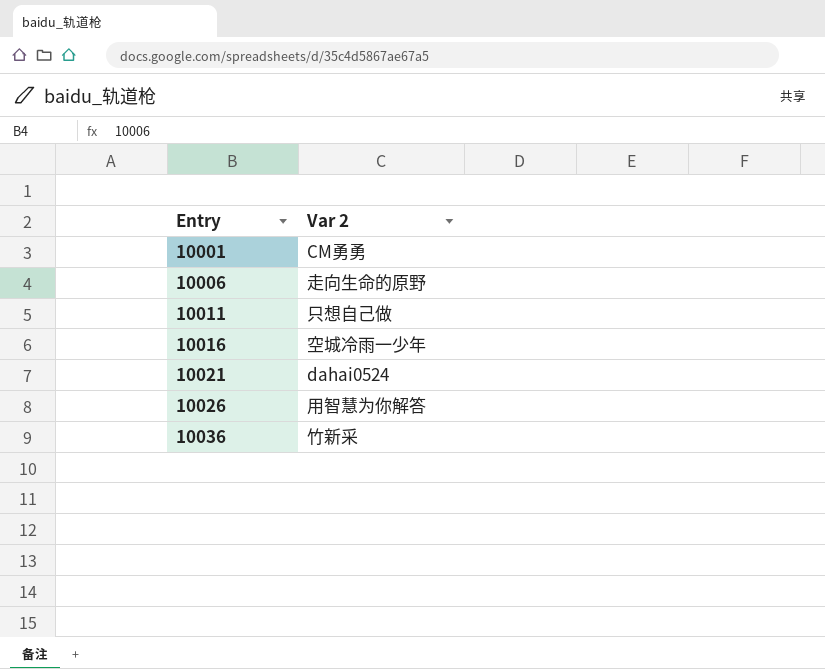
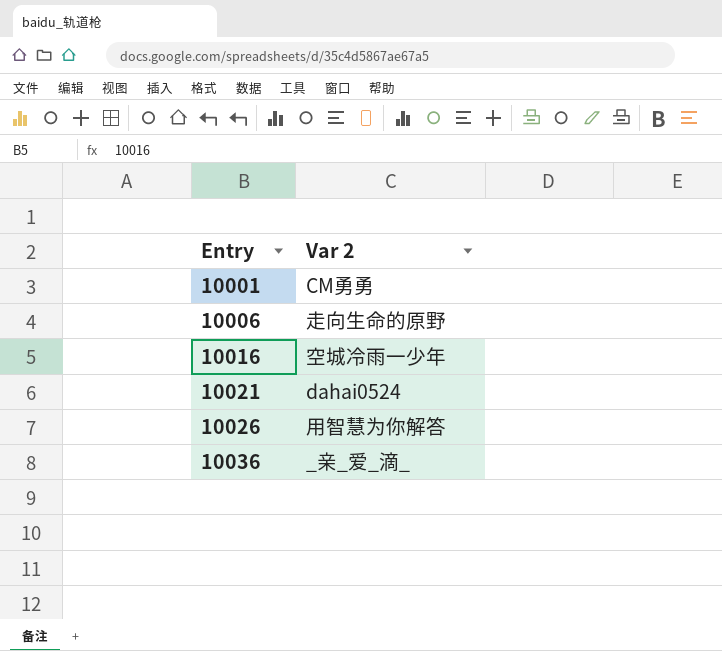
row 10011: 只想自己做 -> none
10036 | Var 2: 竹新采 -> _亲_爱_滴_

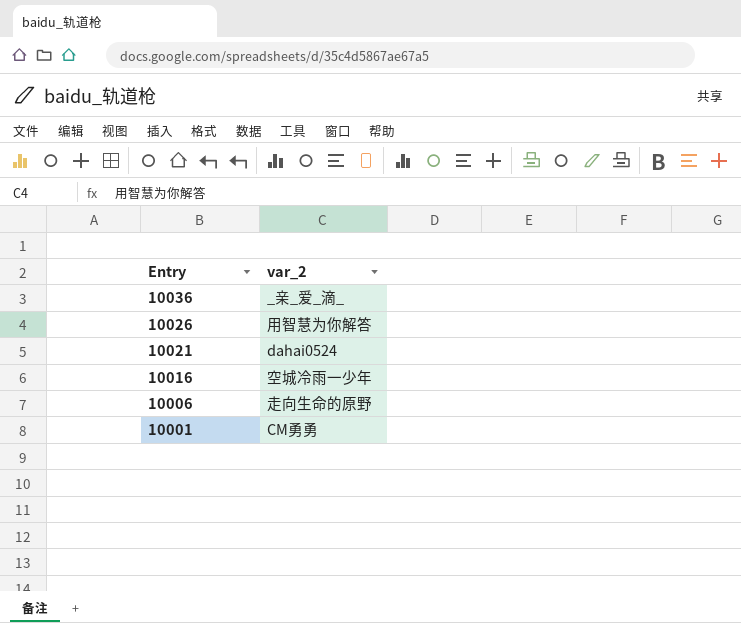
row order: Entry ascending -> Entry descending
column name: Var 2 -> var_2

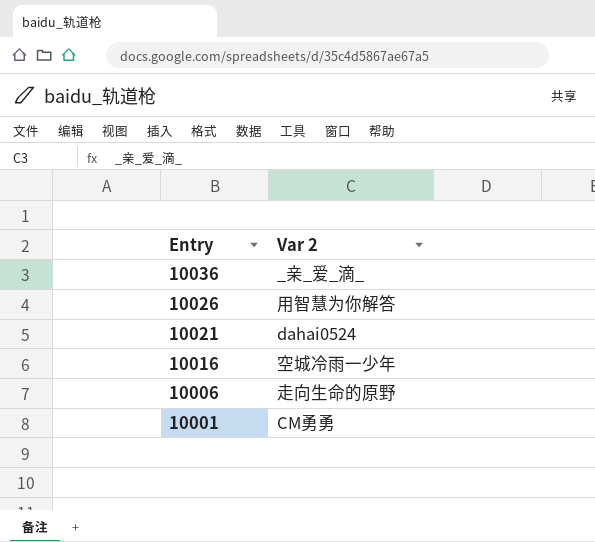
column name: var_2 -> Var 2

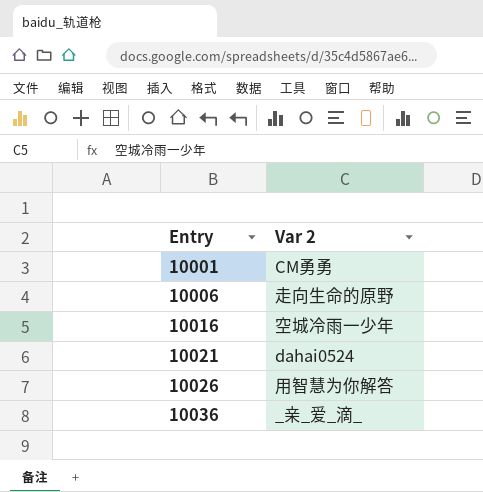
row order: Entry descending -> Entry ascending

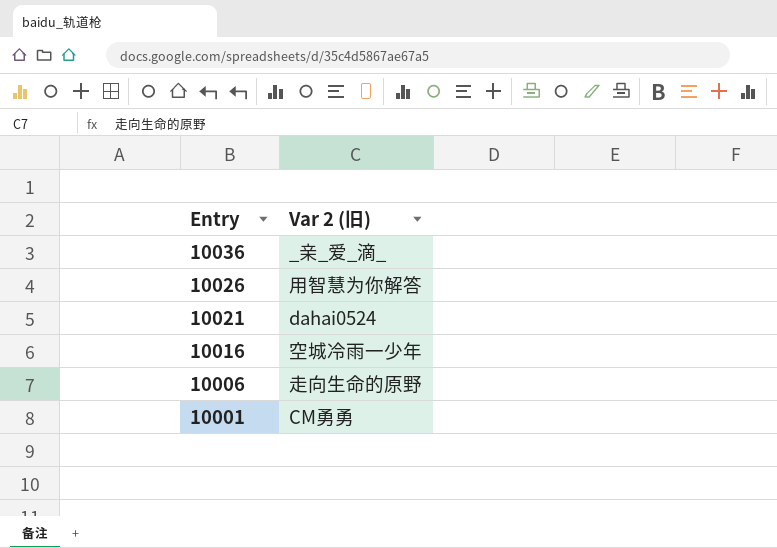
row order: Entry ascending -> Entry descending
column name: Var 2 -> Var 2 (旧)

